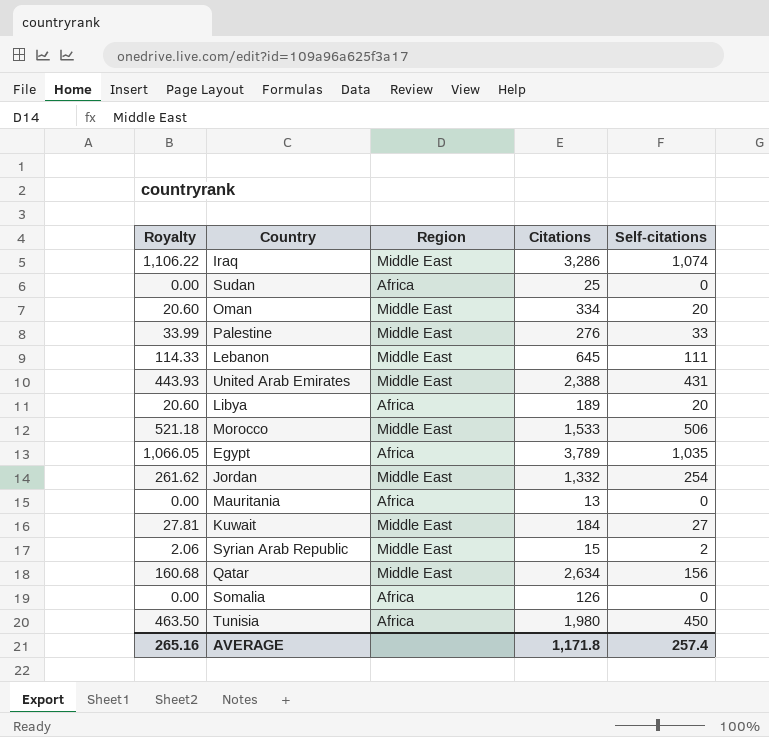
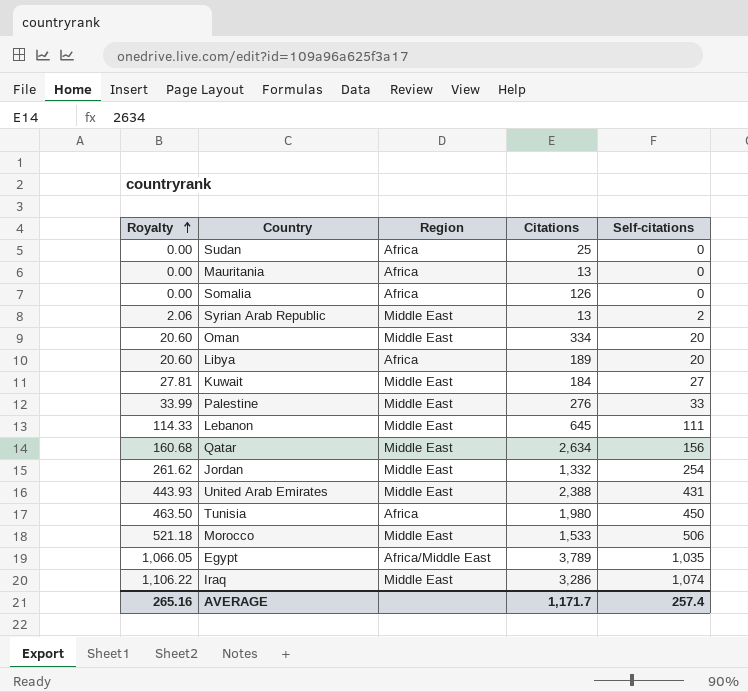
row order: none -> Royalty ascending
Syrian Arab Republic | Citations: 15 -> 13
Egypt | Region: Africa -> Africa/Middle East
AVERAGE | Citations: 1,171.8 -> 1,171.7

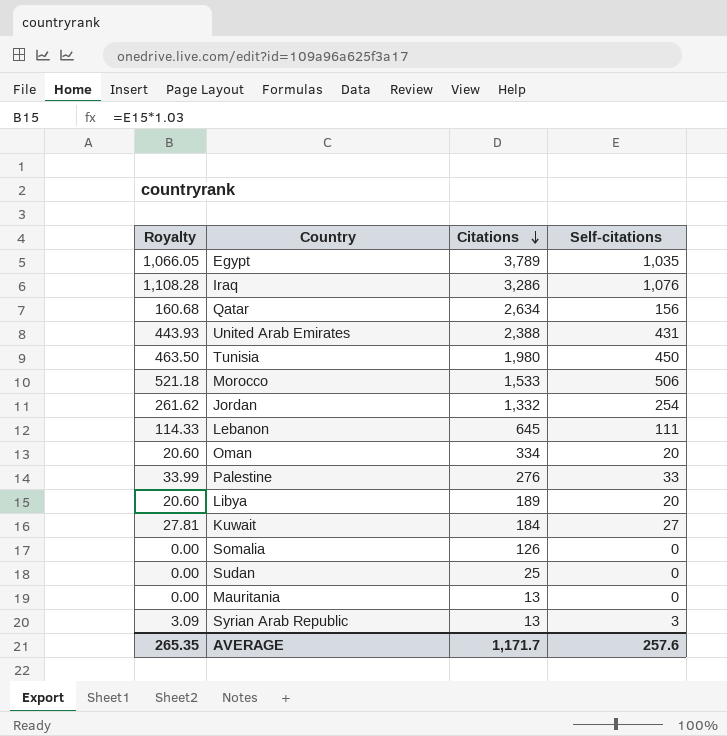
row order: Royalty ascending -> Citations descending
column Region | position: 3 -> none
Iraq | Royalty: 1,106.22 -> 1,108.28
Iraq | Self-citations: 1,074 -> 1,076
Syrian Arab Republic | Royalty: 2.06 -> 3.09
Syrian Arab Republic | Self-citations: 2 -> 3
AVERAGE | Royalty: 265.16 -> 265.35
AVERAGE | Self-citations: 257.4 -> 257.6

